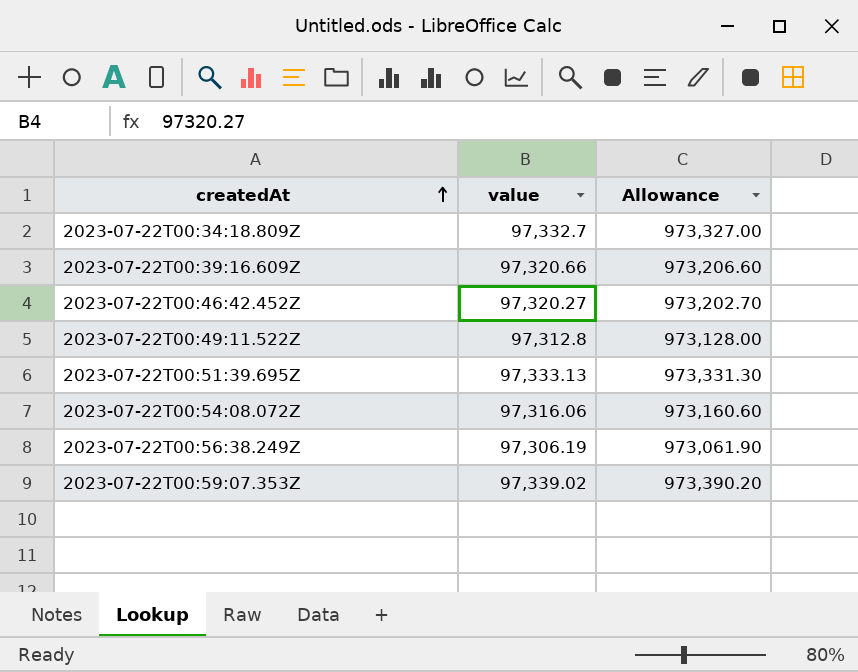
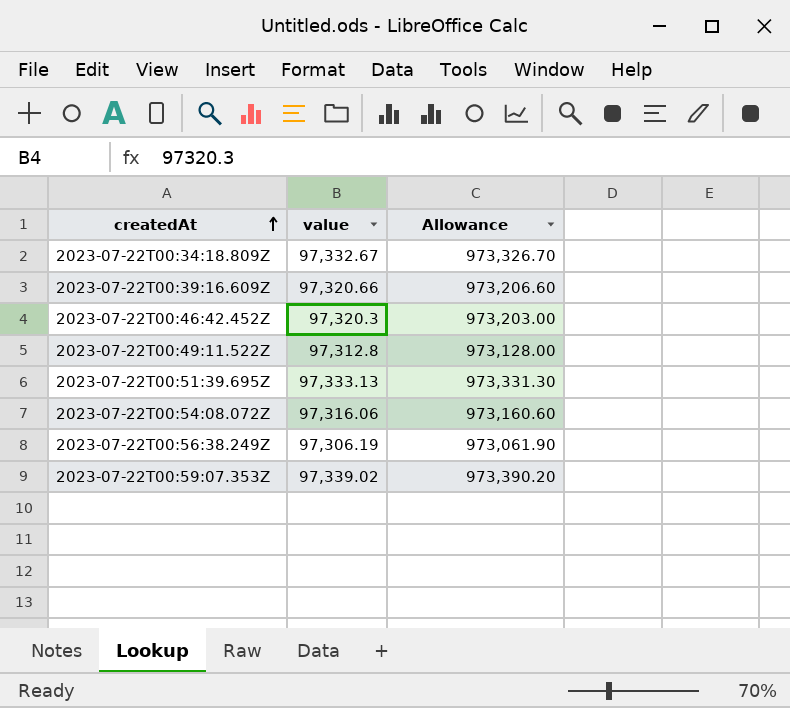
2023-07-22T00:34:18.809Z | value: 97,332.7 -> 97,332.67
2023-07-22T00:34:18.809Z | Allowance: 973,327.00 -> 973,326.70
2023-07-22T00:46:42.452Z | value: 97,320.27 -> 97,320.3
2023-07-22T00:46:42.452Z | Allowance: 973,202.70 -> 973,203.00

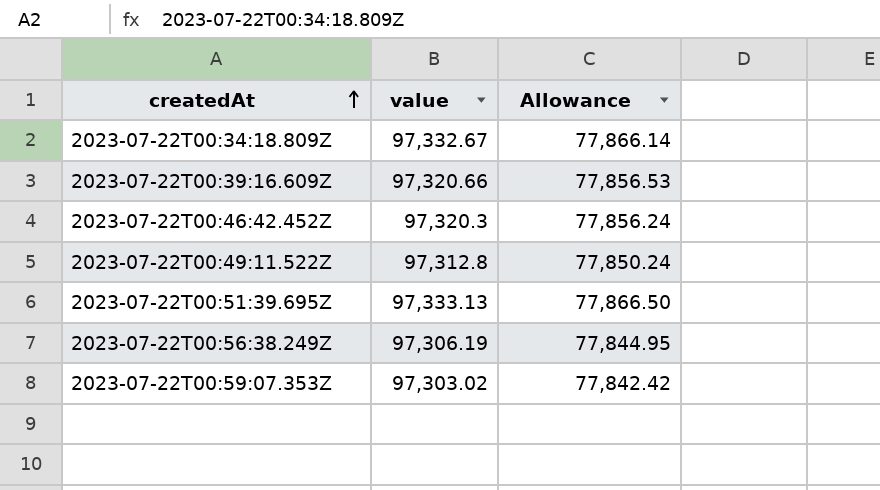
column Allowance | formula: [value] * 10 -> [value] * 0.8
row 2023-07-22T00:54:08.072Z: 97,316.06 | 973,160.60 -> none
2023-07-22T00:59:07.353Z | value: 97,339.02 -> 97,303.02

